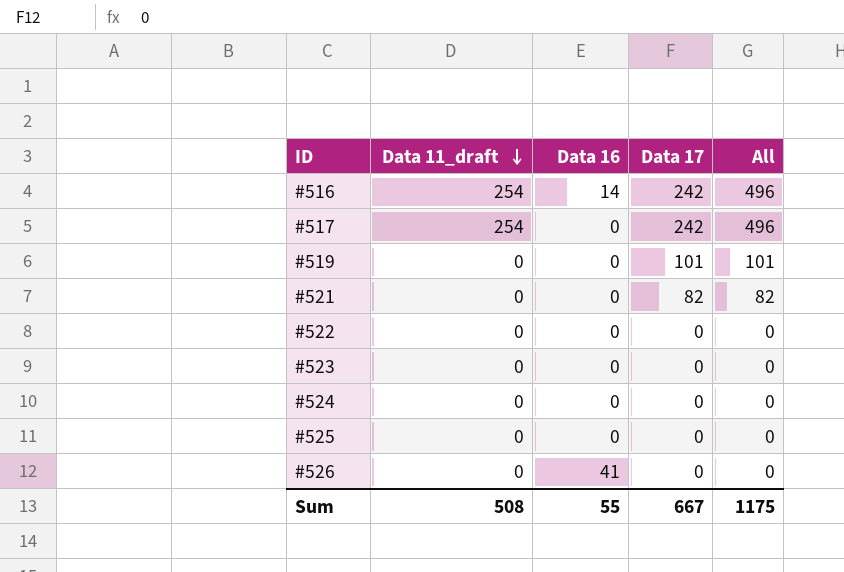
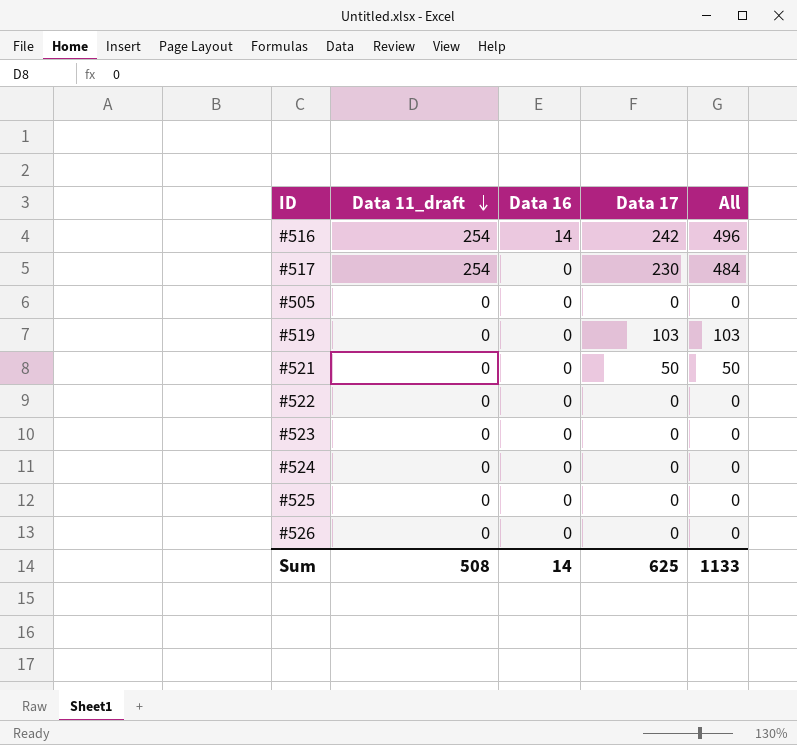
#517 | Data 17: 242 -> 230
#517 | All: 496 -> 484
row #505: none -> 0 | 0 | 0 | 0
#519 | Data 17: 101 -> 103
#519 | All: 101 -> 103
#521 | Data 17: 82 -> 50
#521 | All: 82 -> 50
#526 | Data 16: 41 -> 0
Sum | Data 16: 55 -> 14
Sum | Data 17: 667 -> 625
Sum | All: 1175 -> 1133

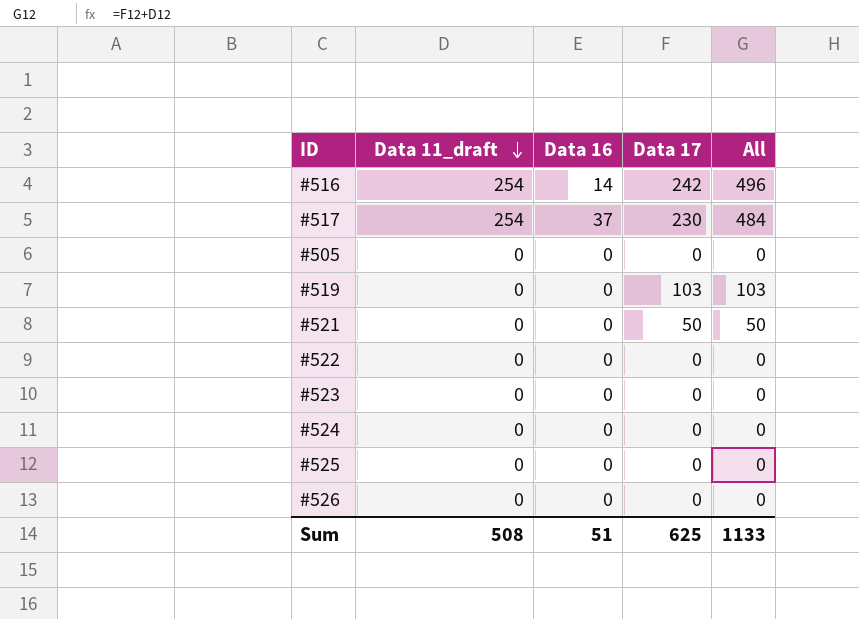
#517 | Data 16: 0 -> 37
Sum | Data 16: 14 -> 51

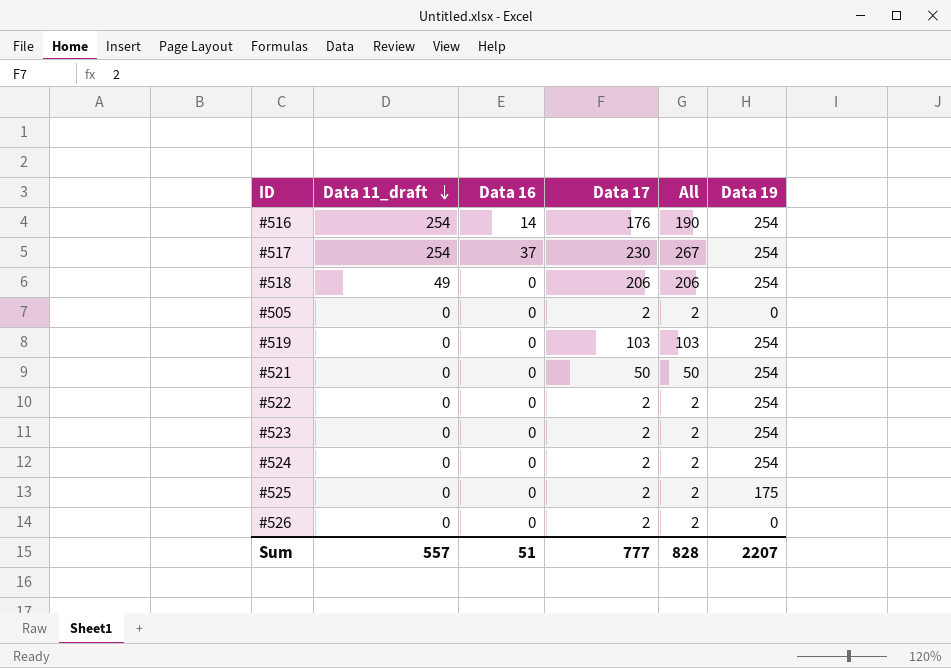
column All | formula: [Data 11_draft] + [Data 17] -> [Data 16] + [Data 17]
column Data 19 | position: none -> 6
#516 | Data 17: 242 -> 176
row #518: none -> 49 | 0 | 206 | 206 | 254
#505 | Data 17: 0 -> 2
#522 | Data 17: 0 -> 2
#523 | Data 17: 0 -> 2
#524 | Data 17: 0 -> 2
#525 | Data 17: 0 -> 2
#526 | Data 17: 0 -> 2
Sum | Data 11_draft: 508 -> 557
Sum | Data 17: 625 -> 777
Sum | All: 1133 -> 828

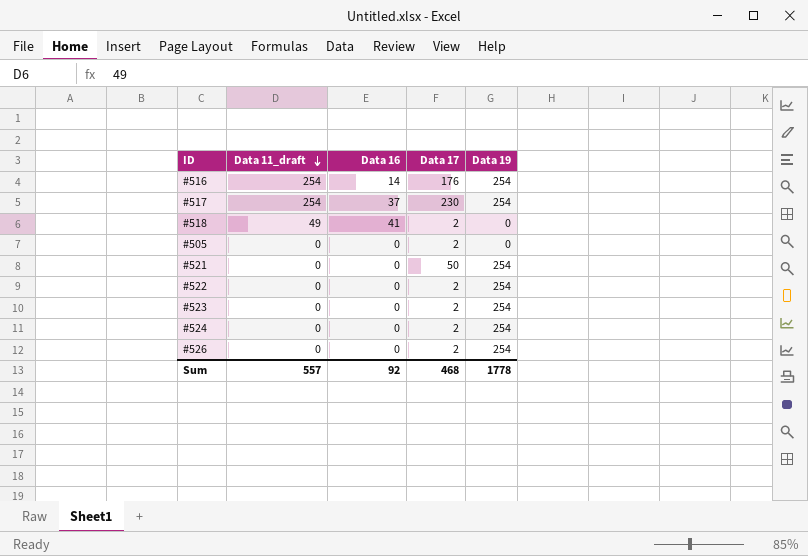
column All | formula: [Data 16] + [Data 17] -> none
row #519: 0 | 0 | 103 | 103 | 254 -> none
row #525: 0 | 0 | 2 | 2 | 175 -> none
#518 | Data 16: 0 -> 41
#518 | Data 17: 206 -> 2
#518 | Data 19: 254 -> 0
#526 | Data 19: 0 -> 254
Sum | Data 16: 51 -> 92
Sum | Data 17: 777 -> 468
Sum | Data 19: 2207 -> 1778

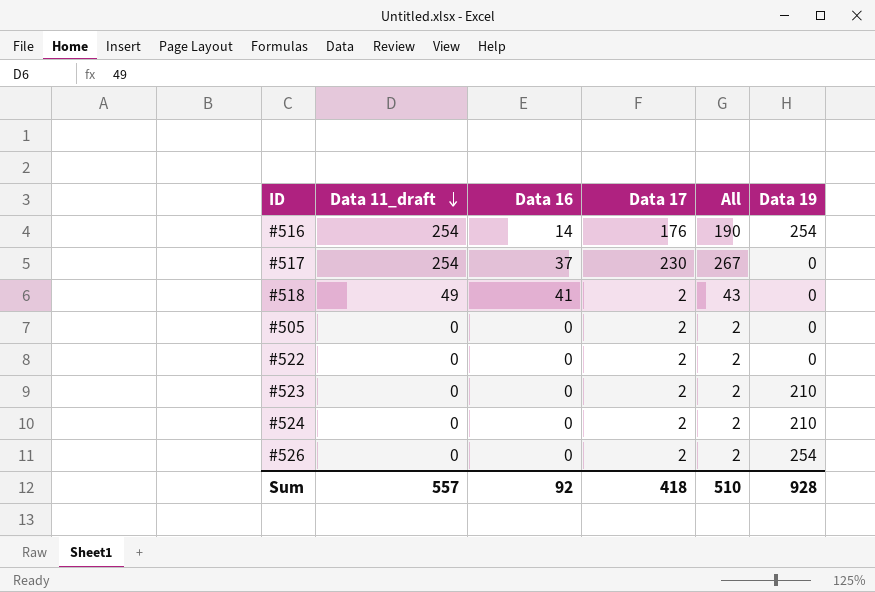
column All | formula: none -> [Data 16] + [Data 17]
row #521: 0 | 0 | 50 | 254 -> none
#517 | Data 19: 254 -> 0
#522 | Data 19: 254 -> 0
#523 | Data 19: 254 -> 210
#524 | Data 19: 254 -> 210
Sum | Data 17: 468 -> 418
Sum | Data 19: 1778 -> 928

